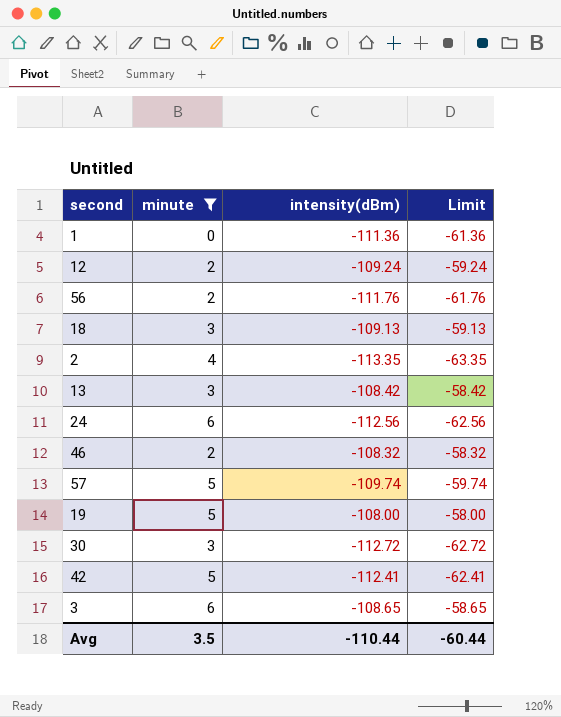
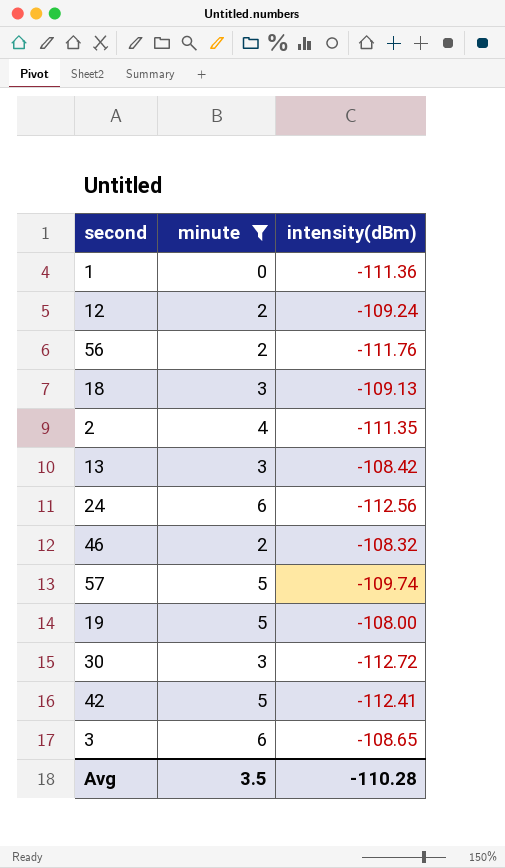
column Limit | formula: [intensity(dBm)] + 50 -> none
2 | intensity(dBm): -113.35 -> -111.35
Avg | intensity(dBm): -110.44 -> -110.28

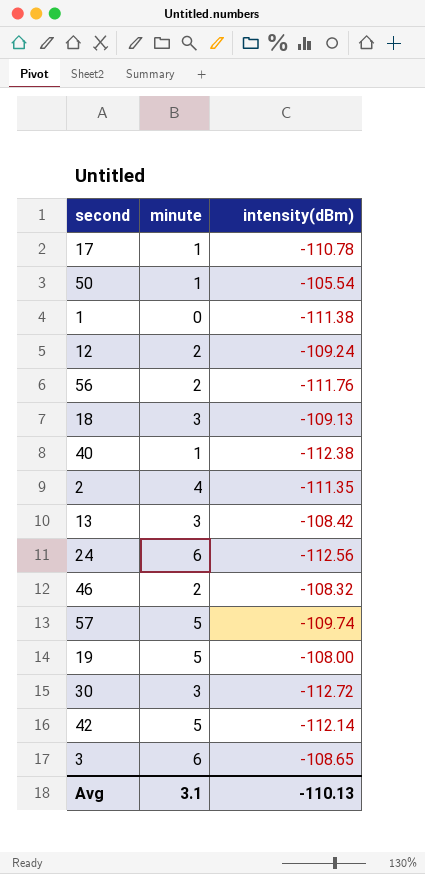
filter: minute != 1 -> none
1 | intensity(dBm): -111.36 -> -111.38
42 | intensity(dBm): -112.41 -> -112.14
Avg | minute: 3.5 -> 3.1
Avg | intensity(dBm): -110.28 -> -110.13

